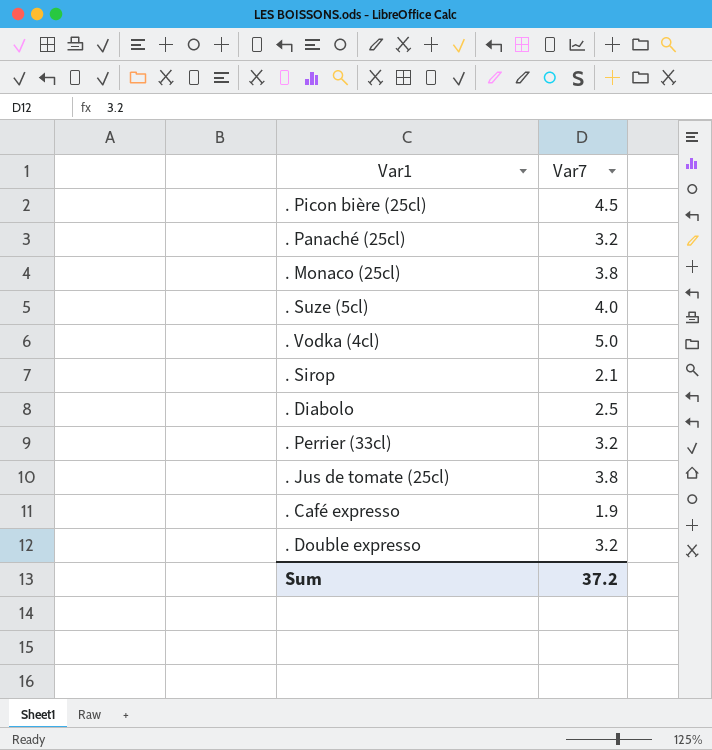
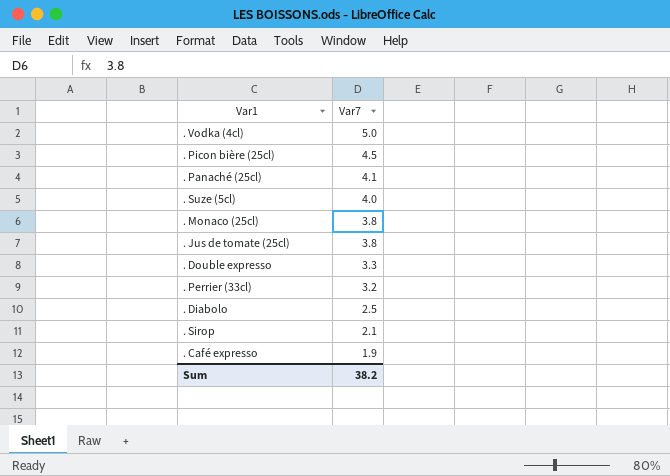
row order: none -> Var7 descending
. Panaché (25cl) | Var7: 3.2 -> 4.1
. Double expresso | Var7: 3.2 -> 3.3
Sum | Var7: 37.2 -> 38.2

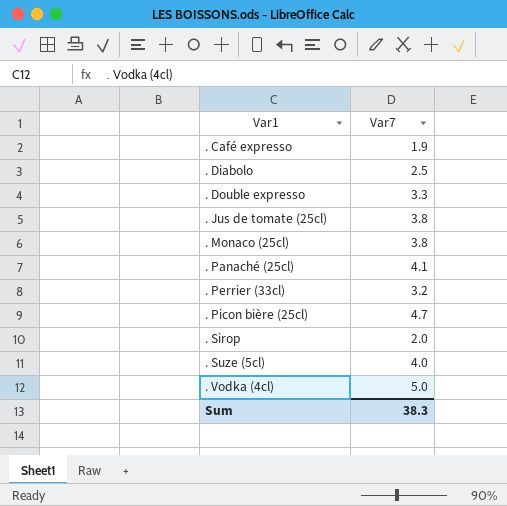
row order: Var7 descending -> Var1 ascending
. Picon bière (25cl) | Var7: 4.5 -> 4.7
. Sirop | Var7: 2.1 -> 2.0
Sum | Var7: 38.2 -> 38.3

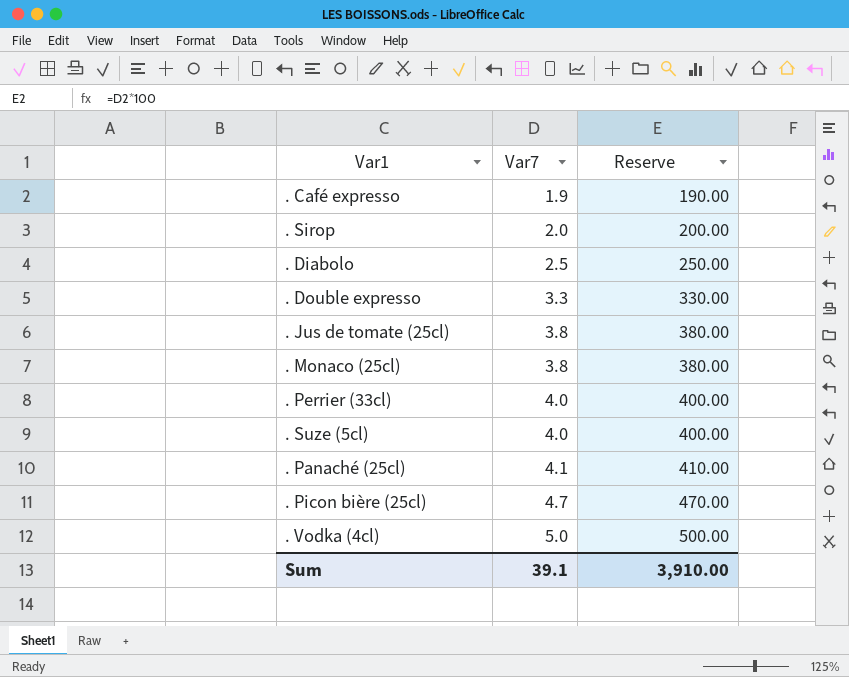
row order: Var1 ascending -> Var7 ascending
column Reserve | formula: none -> [Var7] * 100
. Perrier (33cl) | Var7: 3.2 -> 4.0
Sum | Var7: 38.3 -> 39.1

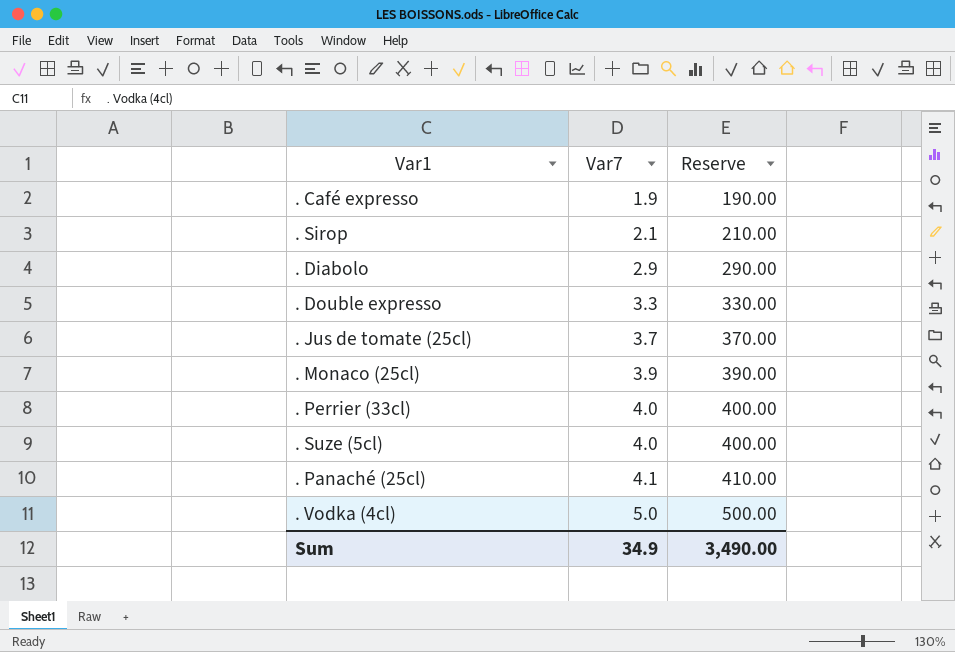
row . Picon bière (25cl): 4.7 | 470.00 -> none
. Sirop | Var7: 2.0 -> 2.1
. Sirop | Reserve: 200.00 -> 210.00
. Diabolo | Var7: 2.5 -> 2.9
. Diabolo | Reserve: 250.00 -> 290.00
. Jus de tomate (25cl) | Var7: 3.8 -> 3.7
. Jus de tomate (25cl) | Reserve: 380.00 -> 370.00
. Monaco (25cl) | Var7: 3.8 -> 3.9
. Monaco (25cl) | Reserve: 380.00 -> 390.00
Sum | Var7: 39.1 -> 34.9
Sum | Reserve: 3,910.00 -> 3,490.00

